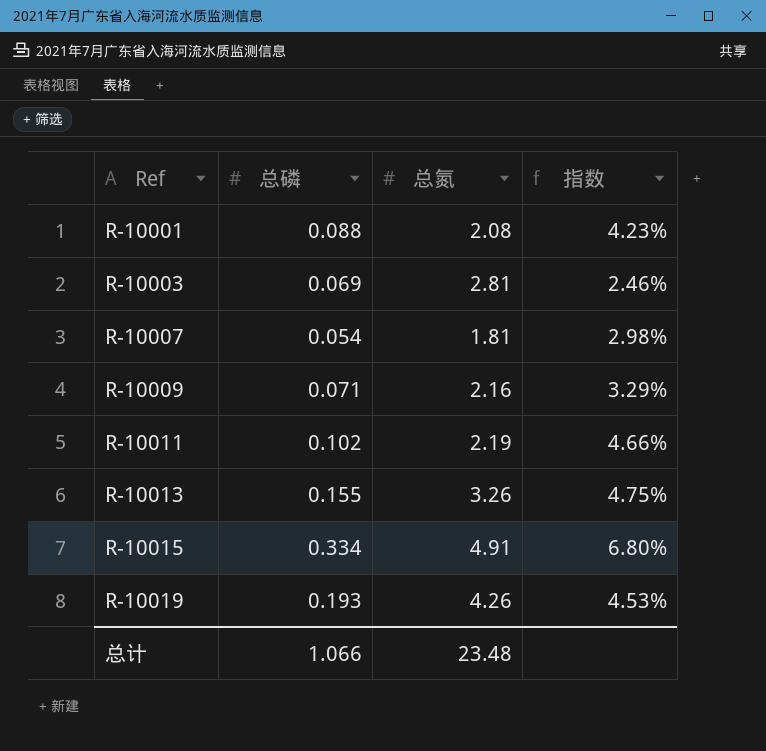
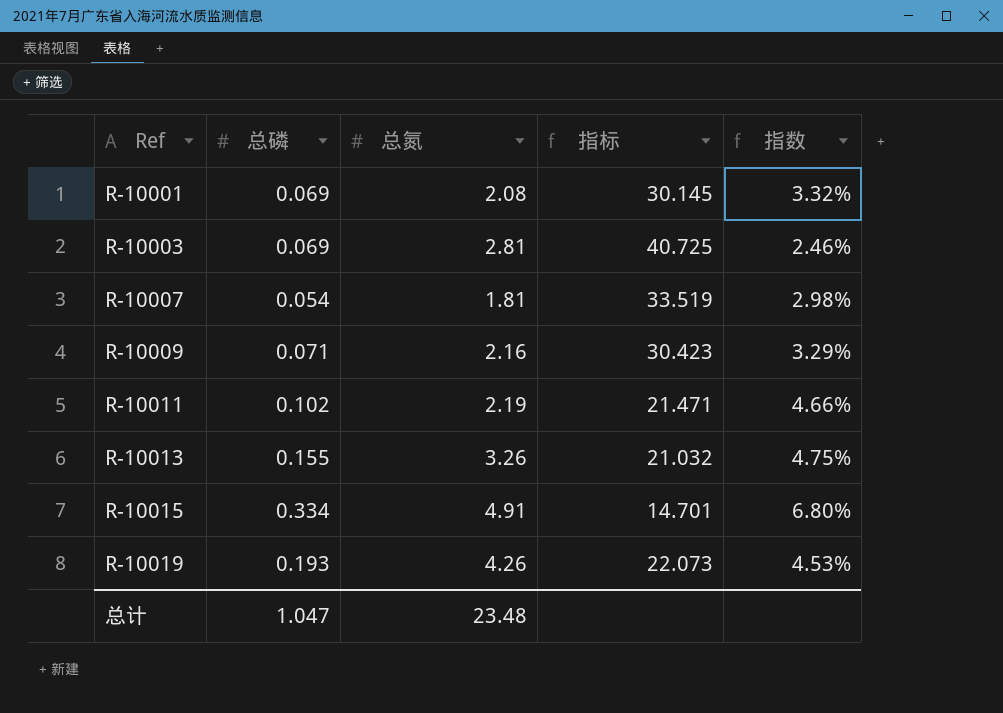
column 指标 | formula: none -> [总氮] / [总磷]
R-10001 | 总磷: 0.088 -> 0.069
R-10001 | 指数: 4.23% -> 3.32%
总计 | 总磷: 1.066 -> 1.047

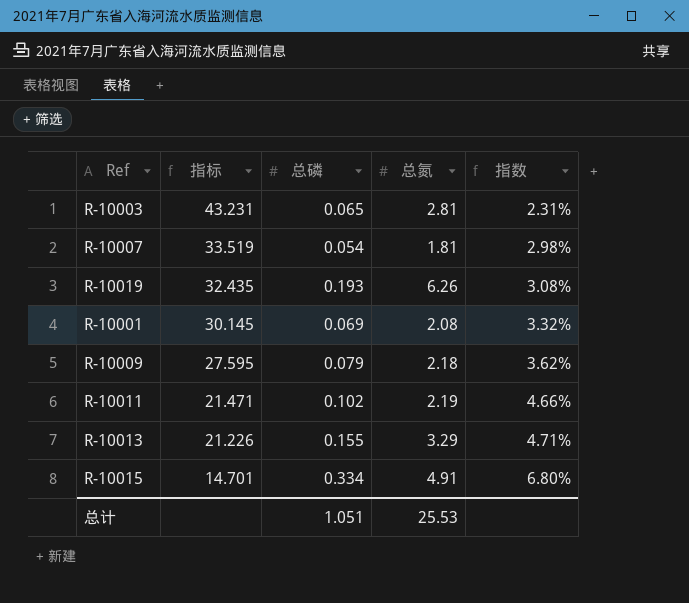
row order: Ref ascending -> 指标 descending
column 指标 | position: 4 -> 2
R-10003 | 指标: 40.725 -> 43.231
R-10003 | 总磷: 0.069 -> 0.065
R-10003 | 指数: 2.46% -> 2.31%
R-10019 | 指标: 22.073 -> 32.435
R-10019 | 总氮: 4.26 -> 6.26
R-10019 | 指数: 4.53% -> 3.08%
R-10009 | 指标: 30.423 -> 27.595
R-10009 | 总磷: 0.071 -> 0.079
R-10009 | 总氮: 2.16 -> 2.18
R-10009 | 指数: 3.29% -> 3.62%
R-10013 | 指标: 21.032 -> 21.226
R-10013 | 总氮: 3.26 -> 3.29
R-10013 | 指数: 4.75% -> 4.71%
总计 | 总磷: 1.047 -> 1.051
总计 | 总氮: 23.48 -> 25.53

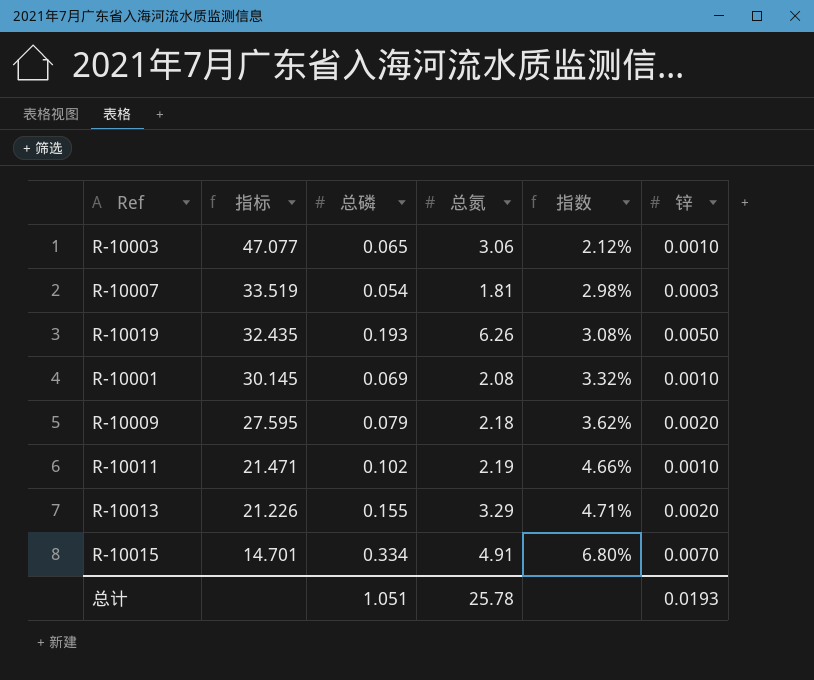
column 锌 | position: none -> 6
R-10003 | 指标: 43.231 -> 47.077
R-10003 | 总氮: 2.81 -> 3.06
R-10003 | 指数: 2.31% -> 2.12%
总计 | 总氮: 25.53 -> 25.78

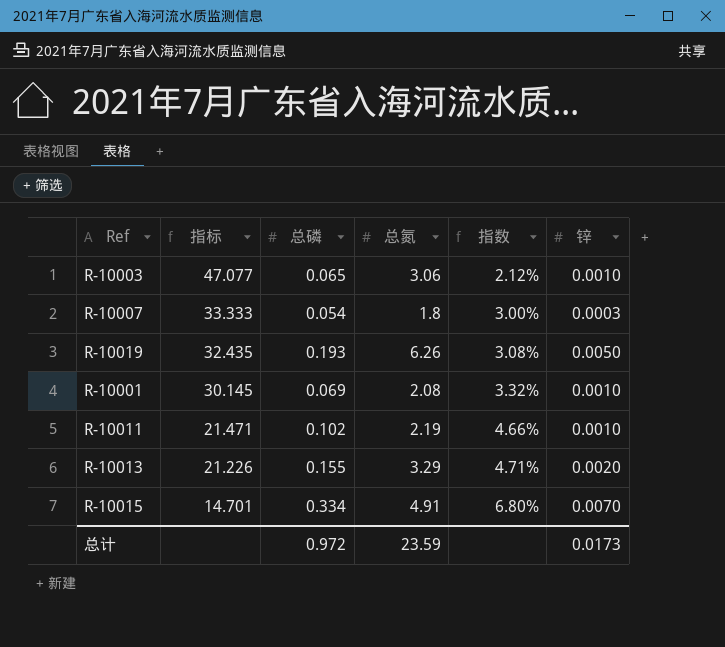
row R-10009: 27.595 | 0.079 | 2.18 | 3.62% | 0.0020 -> none
R-10007 | 指标: 33.519 -> 33.333
R-10007 | 总氮: 1.81 -> 1.8
R-10007 | 指数: 2.98% -> 3.00%
总计 | 总磷: 1.051 -> 0.972
总计 | 总氮: 25.78 -> 23.59
总计 | 锌: 0.0193 -> 0.0173

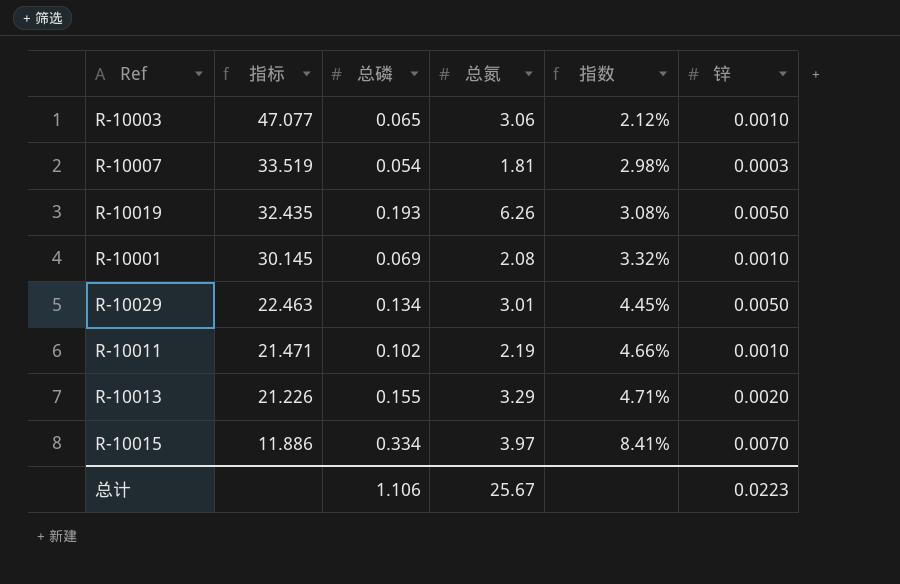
R-10007 | 指标: 33.333 -> 33.519
R-10007 | 总氮: 1.8 -> 1.81
R-10007 | 指数: 3.00% -> 2.98%
row R-10029: none -> 22.463 | 0.134 | 3.01 | 4.45% | 0.0050
R-10015 | 指标: 14.701 -> 11.886
R-10015 | 总氮: 4.91 -> 3.97
R-10015 | 指数: 6.80% -> 8.41%
总计 | 总磷: 0.972 -> 1.106
总计 | 总氮: 23.59 -> 25.67
总计 | 锌: 0.0173 -> 0.0223

